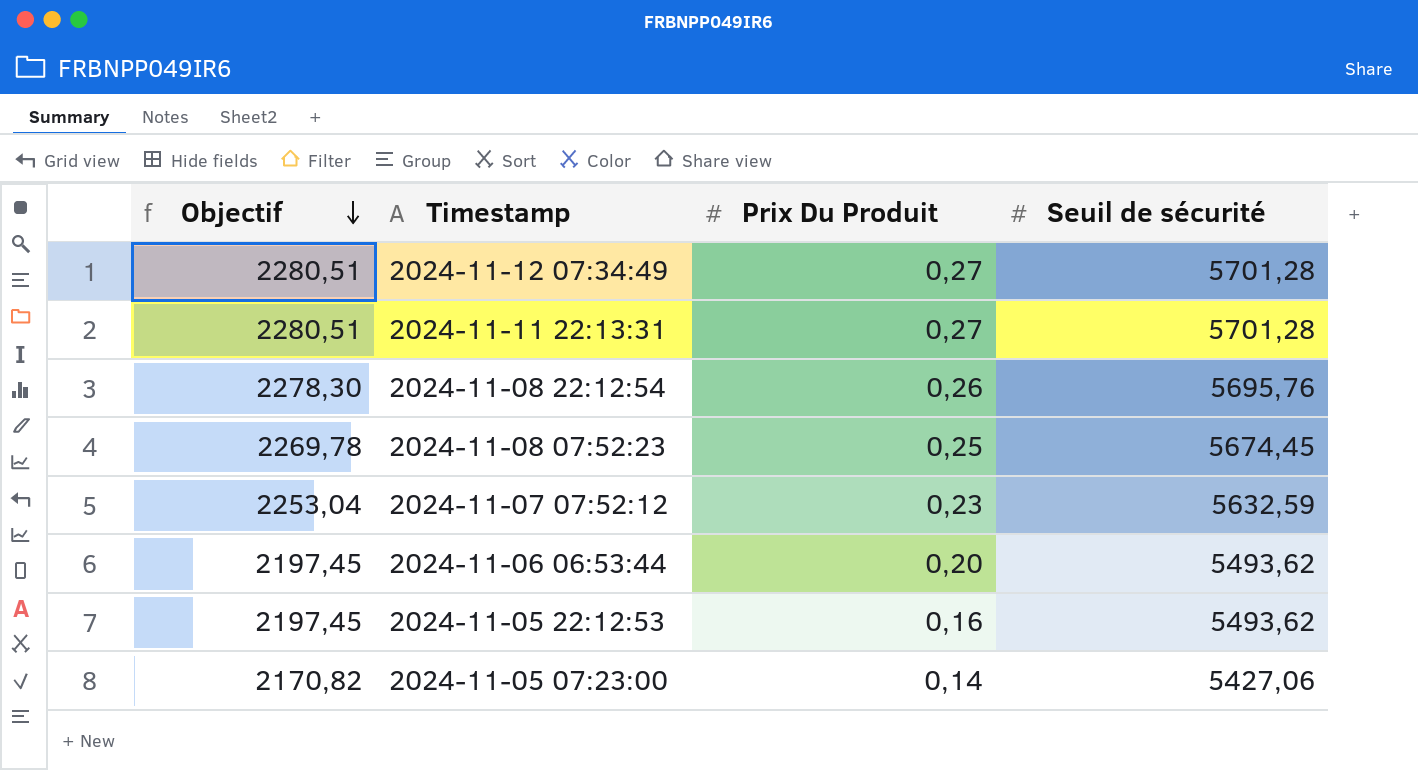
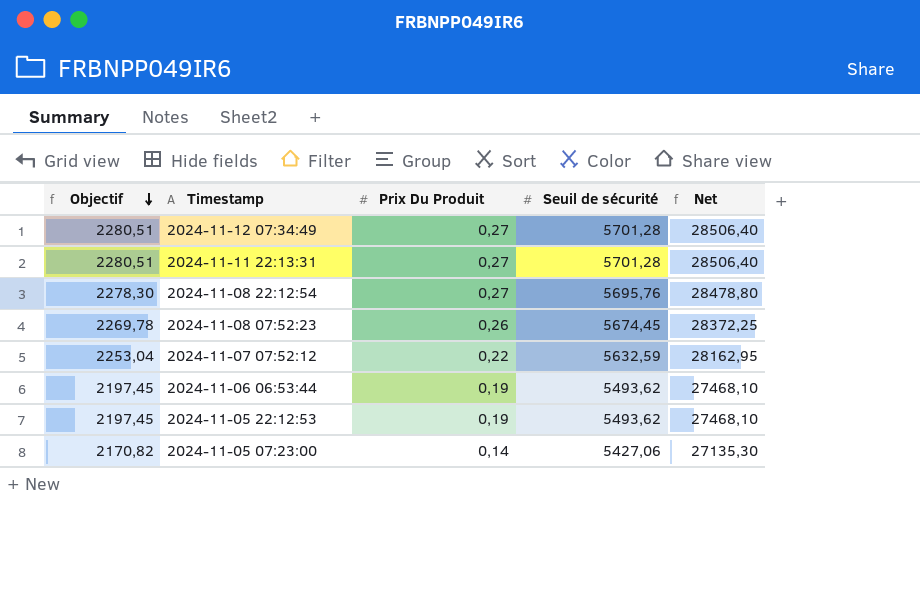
column Net | formula: none -> [Seuil de sécurité] * 5
2024-11-08 22:12:54 | Prix Du Produit: 0,26 -> 0,27
2024-11-08 07:52:23 | Prix Du Produit: 0,25 -> 0,26
2024-11-07 07:52:12 | Prix Du Produit: 0,23 -> 0,22
2024-11-06 06:53:44 | Prix Du Produit: 0,20 -> 0,19
2024-11-05 22:12:53 | Prix Du Produit: 0,16 -> 0,19

